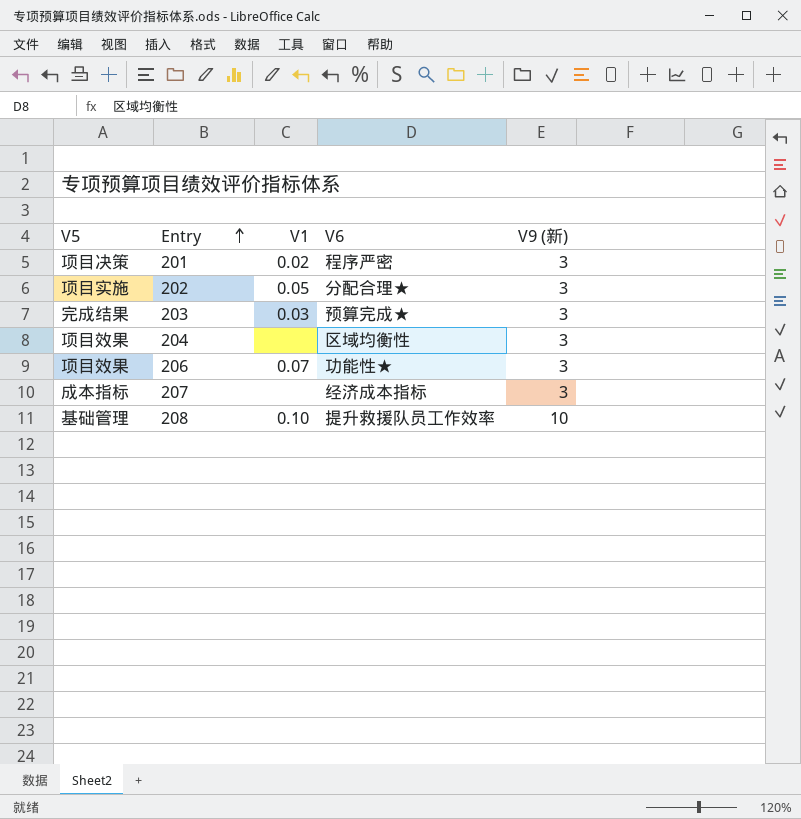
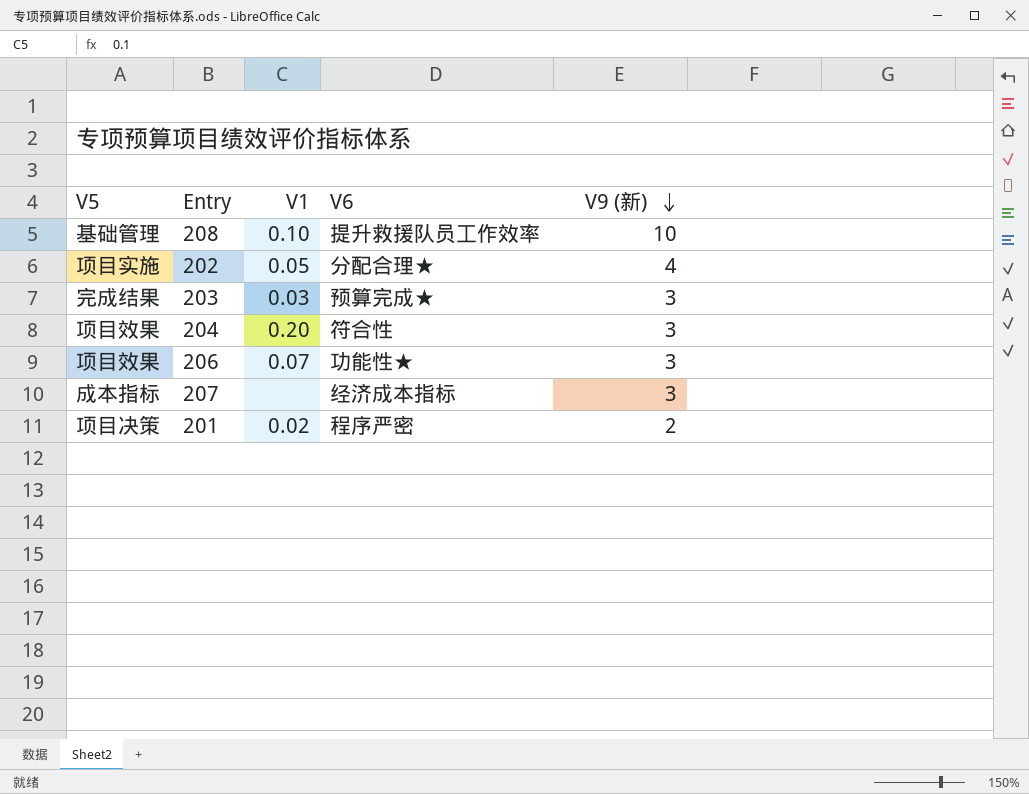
row order: Entry ascending -> V9 (新) descending
202 | V9 (新): 3 -> 4
204 | V1: none -> 0.20
204 | V6: 区域均衡性 -> 符合性
201 | V9 (新): 3 -> 2

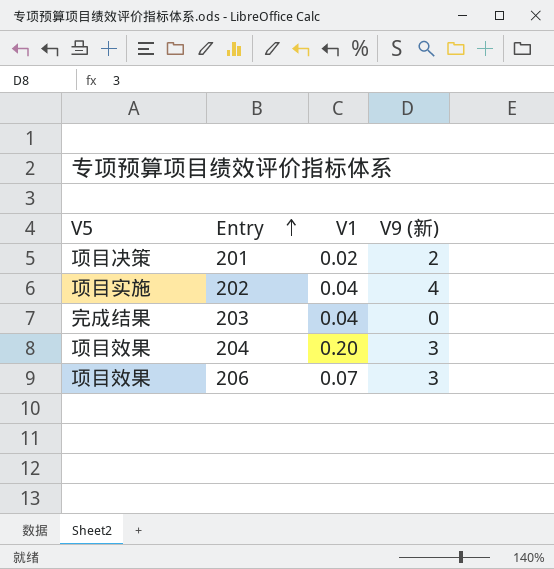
row order: V9 (新) descending -> Entry ascending
column V6 | position: 4 -> none
row 208: 基础管理 | 0.10 | 提升救援队员工作效率 | 10 -> none
row 207: 成本指标 | none | 经济成本指标 | 3 -> none
202 | V1: 0.05 -> 0.04
203 | V1: 0.03 -> 0.04
203 | V9 (新): 3 -> 0

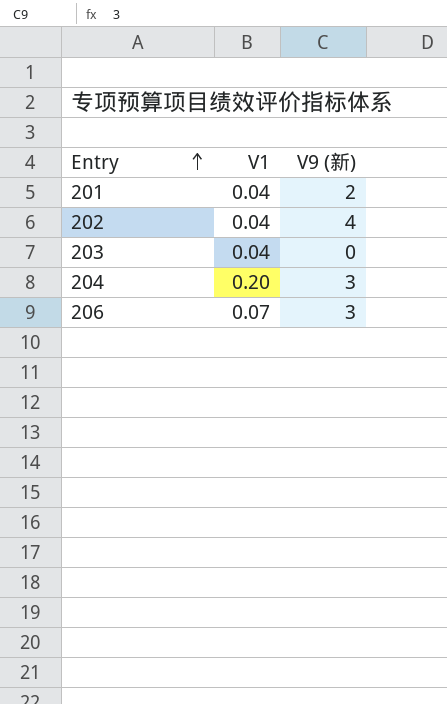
column V5 | position: 1 -> none
201 | V1: 0.02 -> 0.04

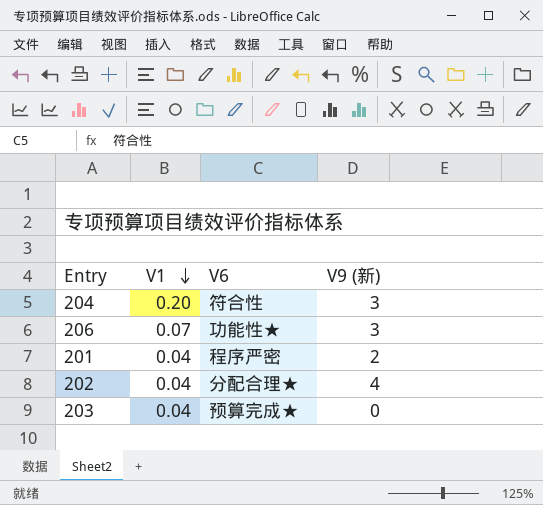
row order: Entry ascending -> V1 descending
column V6 | position: none -> 3

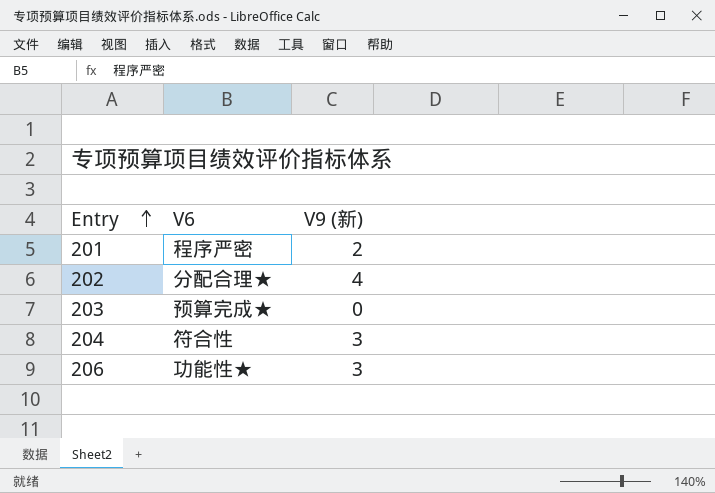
row order: V1 descending -> Entry ascending
column V1 | position: 2 -> none

